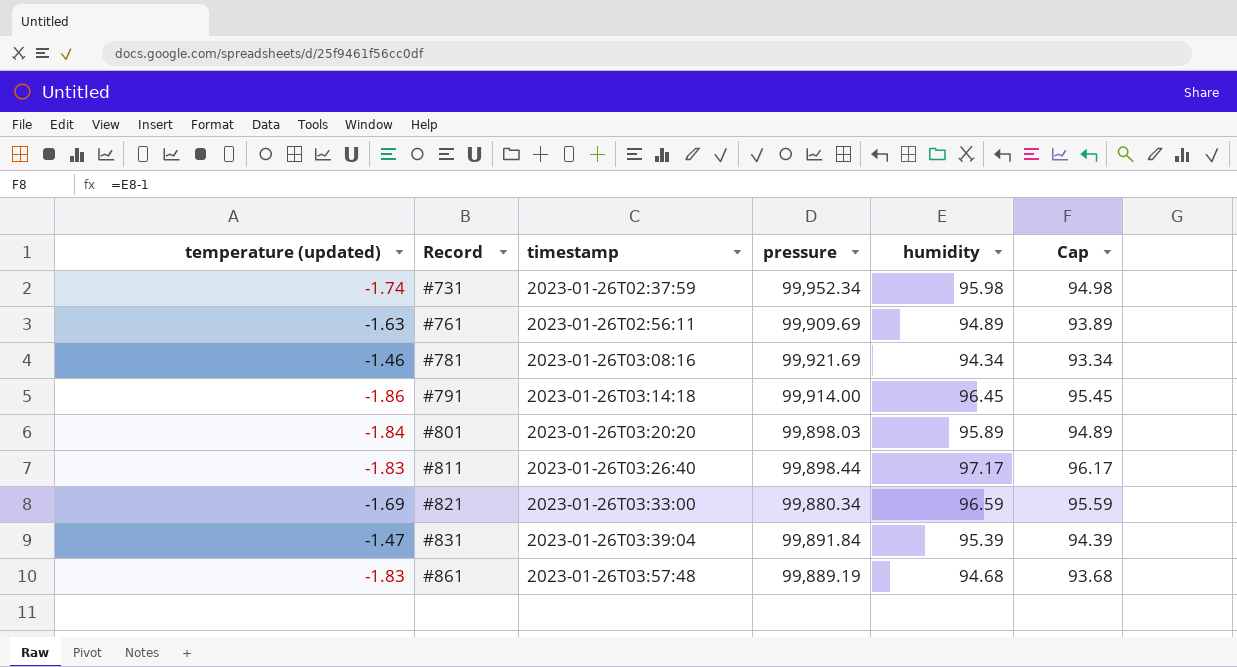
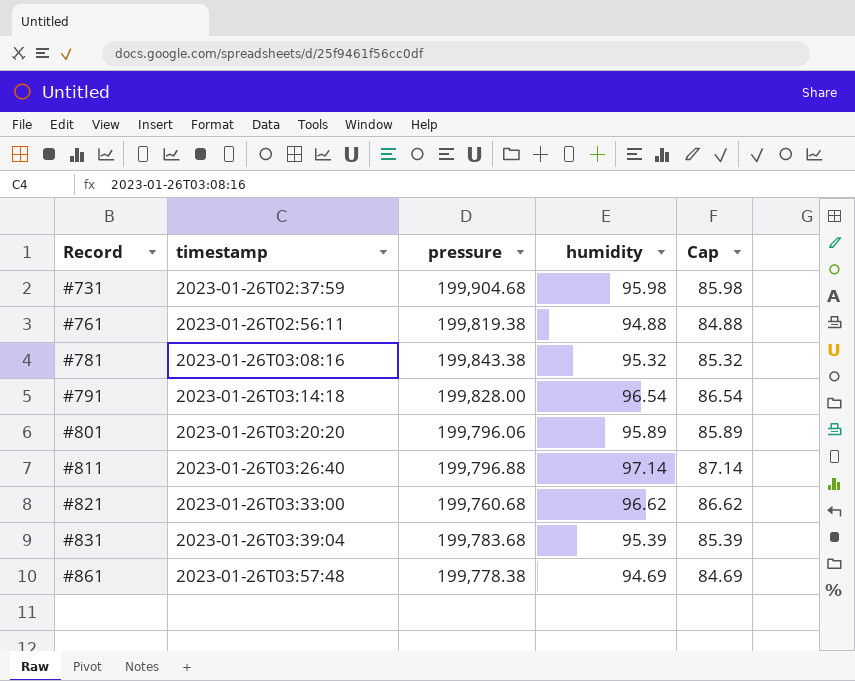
column temperature (updated) | position: 1 -> none
column Cap | formula: [humidity] - 1 -> [humidity] - 10
#731 | pressure: 99,952.34 -> 199,904.68
#761 | pressure: 99,909.69 -> 199,819.38
#761 | humidity: 94.89 -> 94.88
#781 | pressure: 99,921.69 -> 199,843.38
#781 | humidity: 94.34 -> 95.32
#791 | pressure: 99,914.00 -> 199,828.00
#791 | humidity: 96.45 -> 96.54
#801 | pressure: 99,898.03 -> 199,796.06
#811 | pressure: 99,898.44 -> 199,796.88
#811 | humidity: 97.17 -> 97.14
#821 | pressure: 99,880.34 -> 199,760.68
#821 | humidity: 96.59 -> 96.62
#831 | pressure: 99,891.84 -> 199,783.68
#861 | pressure: 99,889.19 -> 199,778.38
#861 | humidity: 94.68 -> 94.69

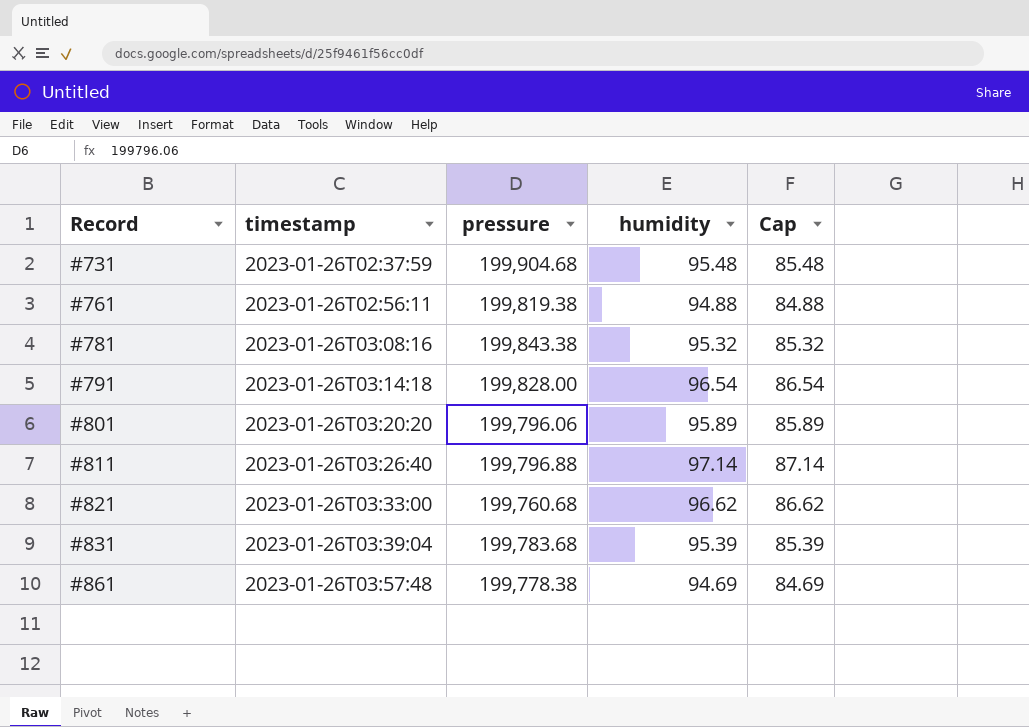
#731 | humidity: 95.98 -> 95.48
#731 | Cap: 85.98 -> 85.48

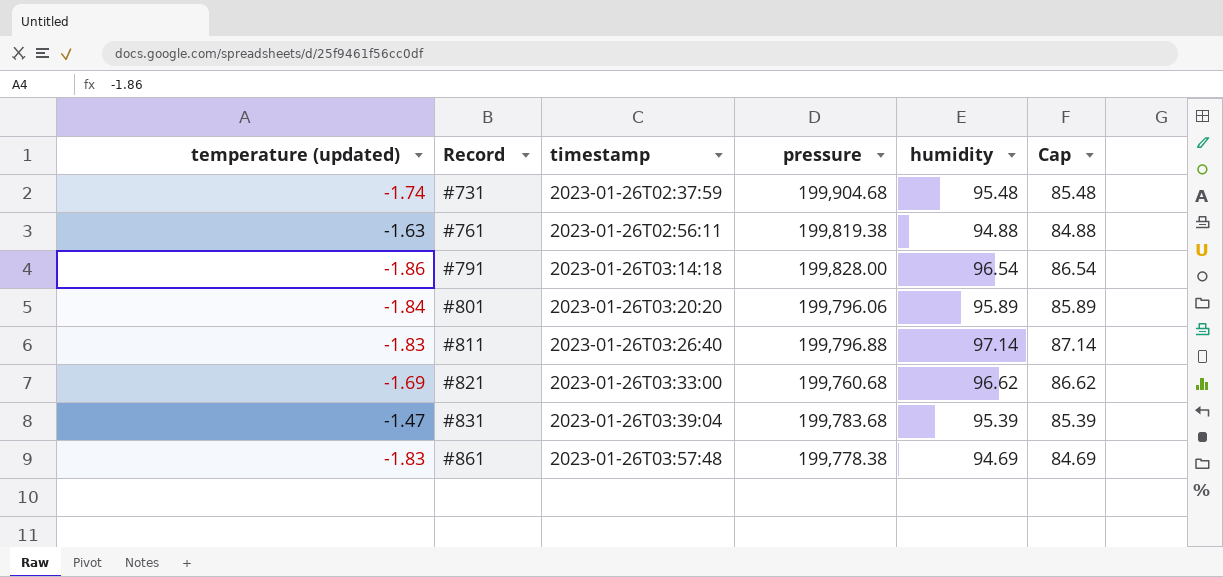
column temperature (updated) | position: none -> 1
row #781: 2023-01-26T03:08:16 | 199,843.38 | 95.32 | 85.32 -> none

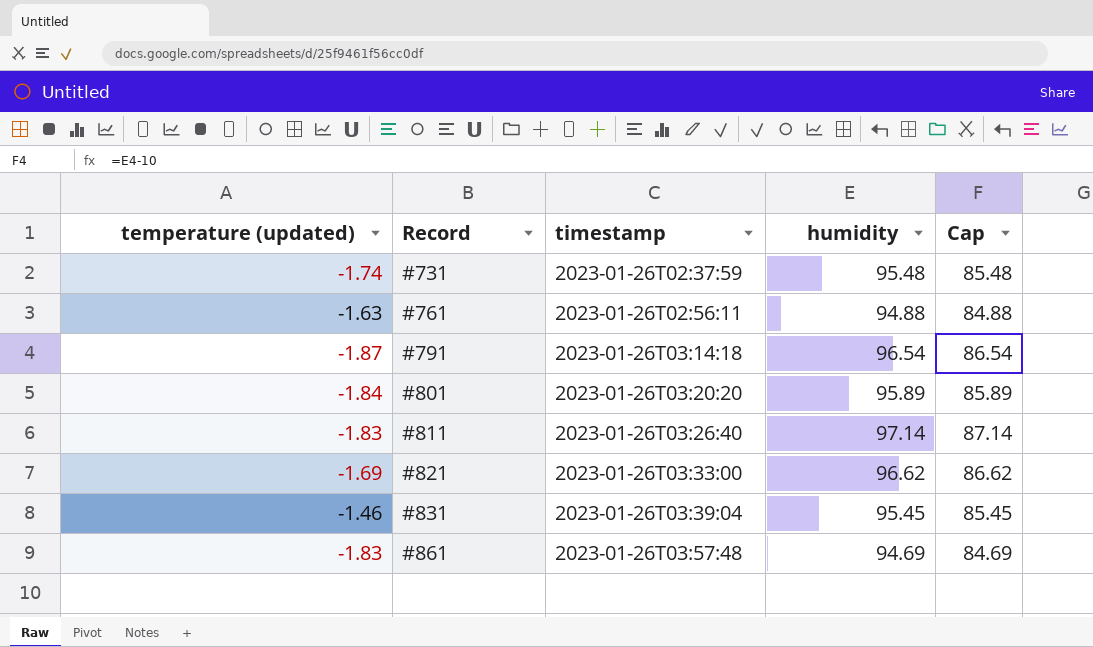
column pressure | position: 4 -> none
#791 | temperature (updated): -1.86 -> -1.87
#831 | temperature (updated): -1.47 -> -1.46
#831 | humidity: 95.39 -> 95.45
#831 | Cap: 85.39 -> 85.45

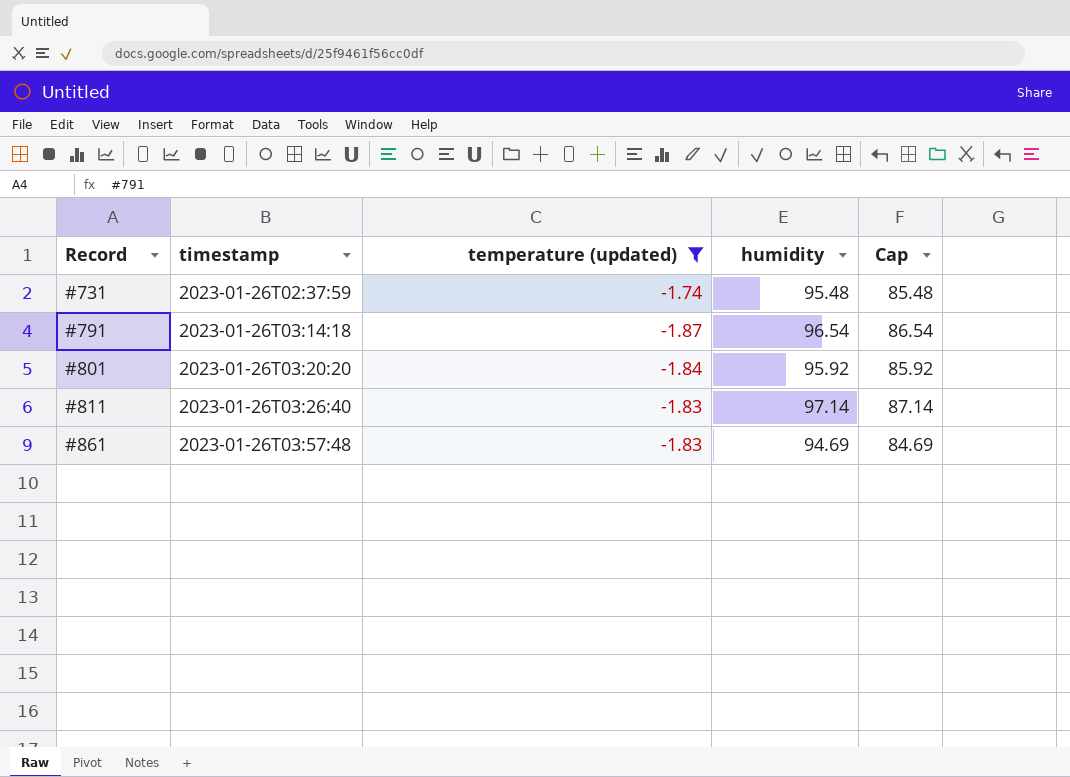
filter: none -> temperature (updated) <= -1.74
column temperature (updated) | position: 1 -> 3
#801 | humidity: 95.89 -> 95.92
#801 | Cap: 85.89 -> 85.92

